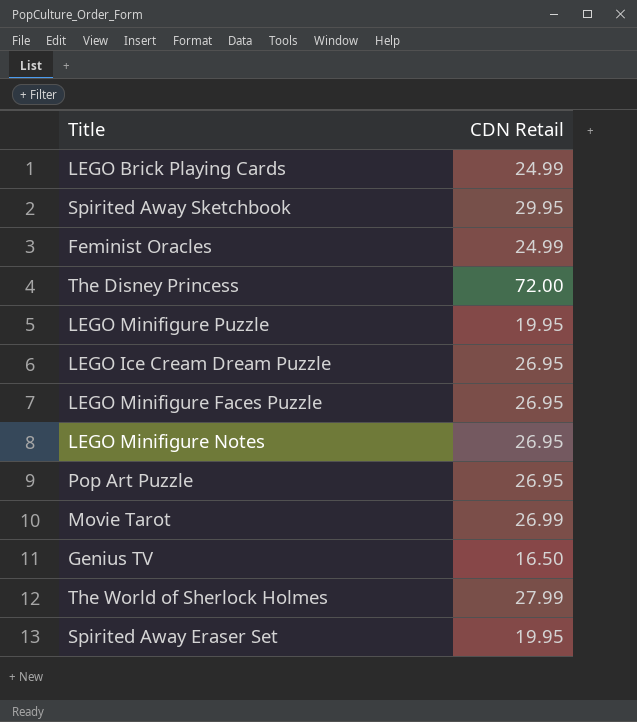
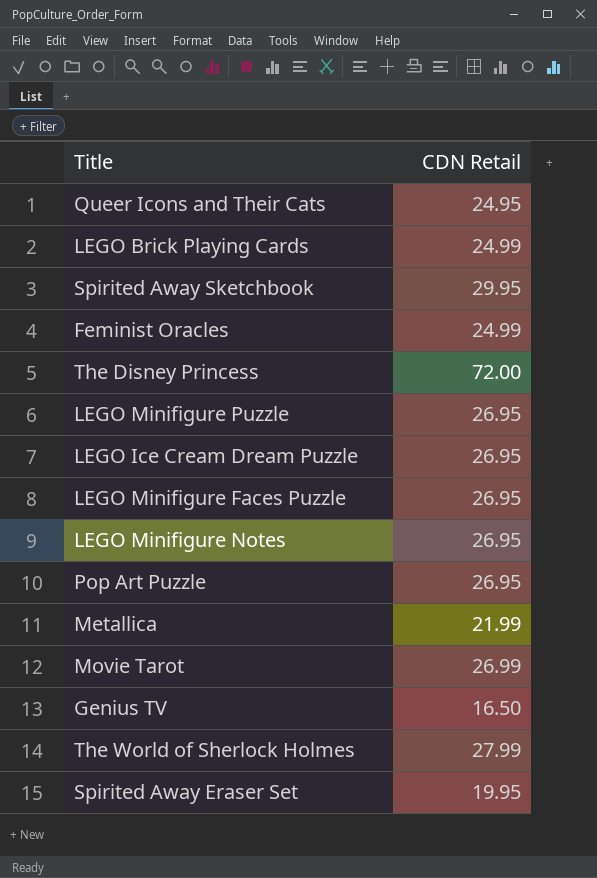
row Queer Icons and Their Cats: none -> 24.95
LEGO Minifigure Puzzle | CDN Retail: 19.95 -> 26.95
row Metallica: none -> 21.99

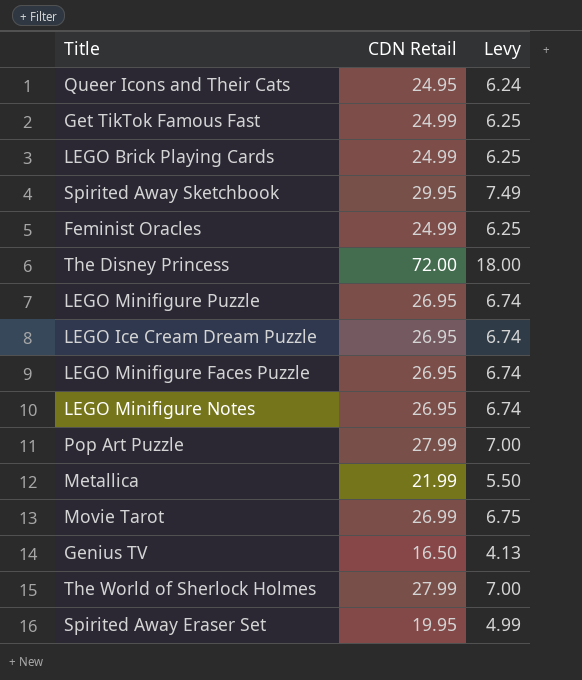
column Levy | formula: none -> [CDN Retail] * 0.25
row Get TikTok Famous Fast: none -> 24.99 | 6.25
Pop Art Puzzle | CDN Retail: 26.95 -> 27.99

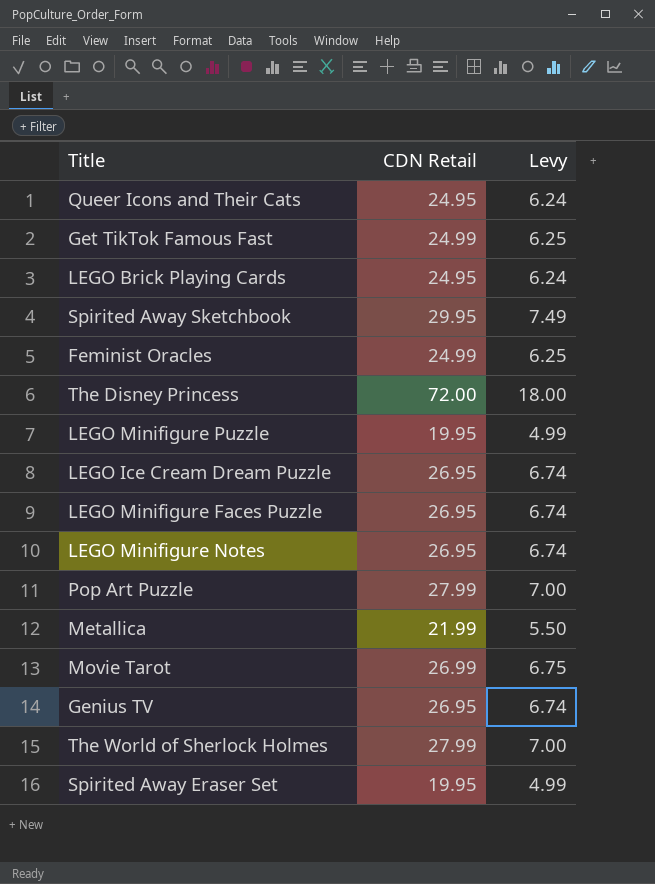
LEGO Brick Playing Cards | CDN Retail: 24.99 -> 24.95
LEGO Brick Playing Cards | Levy: 6.25 -> 6.24
LEGO Minifigure Puzzle | CDN Retail: 26.95 -> 19.95
LEGO Minifigure Puzzle | Levy: 6.74 -> 4.99
Genius TV | CDN Retail: 16.50 -> 26.95
Genius TV | Levy: 4.13 -> 6.74

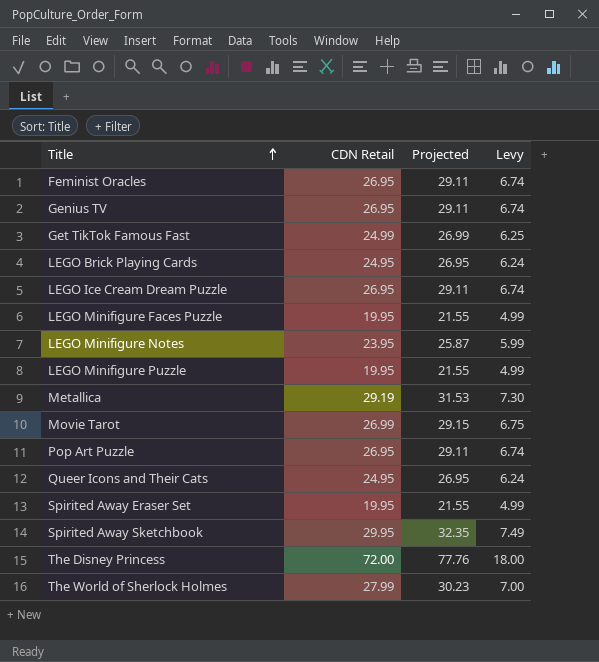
row order: none -> Title ascending
column Projected | formula: none -> [CDN Retail] * 1.08
Feminist Oracles | CDN Retail: 24.99 -> 26.95
Feminist Oracles | Levy: 6.25 -> 6.74
LEGO Minifigure Faces Puzzle | CDN Retail: 26.95 -> 19.95
LEGO Minifigure Faces Puzzle | Levy: 6.74 -> 4.99
LEGO Minifigure Notes | CDN Retail: 26.95 -> 23.95
LEGO Minifigure Notes | Levy: 6.74 -> 5.99
Metallica | CDN Retail: 21.99 -> 29.19
Metallica | Levy: 5.50 -> 7.30
Pop Art Puzzle | CDN Retail: 27.99 -> 26.95
Pop Art Puzzle | Levy: 7.00 -> 6.74

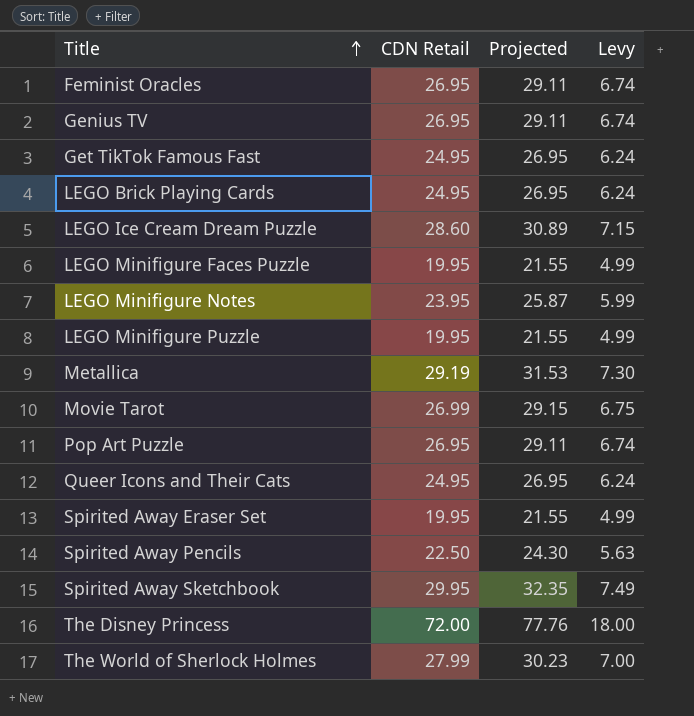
Get TikTok Famous Fast | CDN Retail: 24.99 -> 24.95
Get TikTok Famous Fast | Projected: 26.99 -> 26.95
Get TikTok Famous Fast | Levy: 6.25 -> 6.24
LEGO Ice Cream Dream Puzzle | CDN Retail: 26.95 -> 28.60
LEGO Ice Cream Dream Puzzle | Projected: 29.11 -> 30.89
LEGO Ice Cream Dream Puzzle | Levy: 6.74 -> 7.15
row Spirited Away Pencils: none -> 22.50 | 24.30 | 5.63

